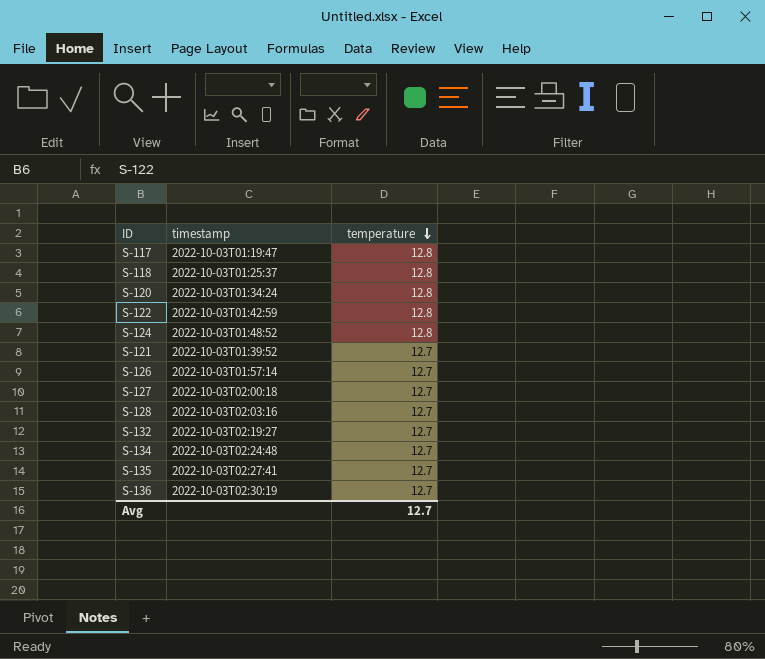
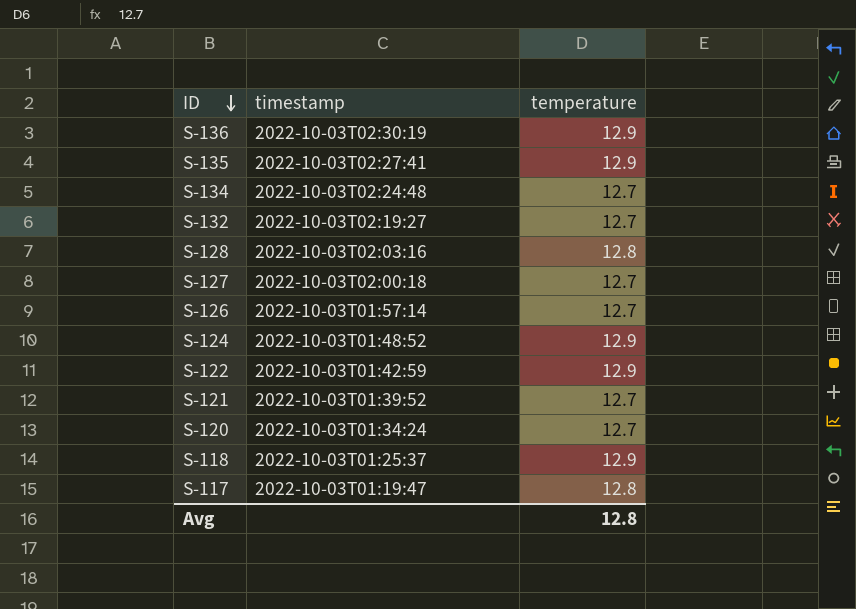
row order: temperature descending -> ID descending
S-136 | temperature: 12.7 -> 12.9
S-135 | temperature: 12.7 -> 12.9
S-128 | temperature: 12.7 -> 12.8
S-124 | temperature: 12.8 -> 12.9
S-122 | temperature: 12.8 -> 12.9
S-120 | temperature: 12.8 -> 12.7
S-118 | temperature: 12.8 -> 12.9
Avg | temperature: 12.7 -> 12.8

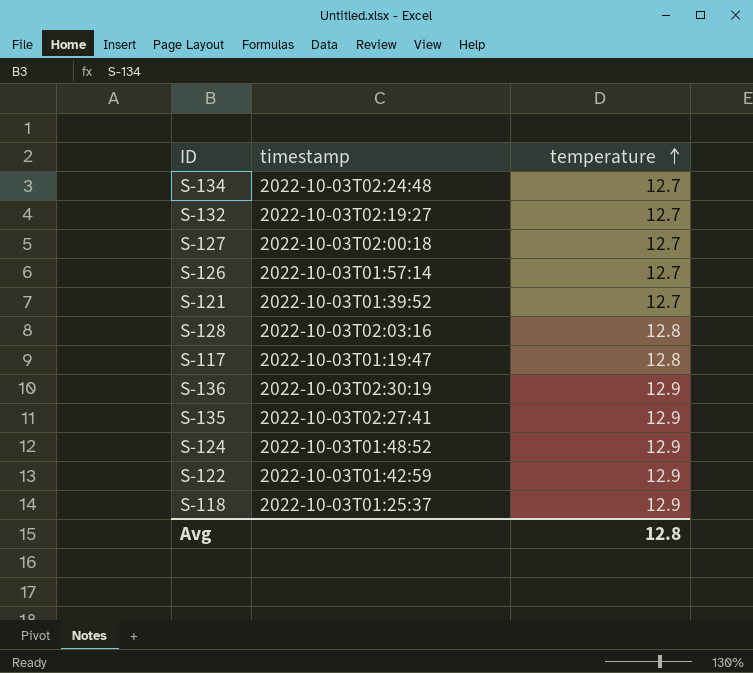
row order: ID descending -> temperature ascending
row S-120: 2022-10-03T01:34:24 | 12.7 -> none

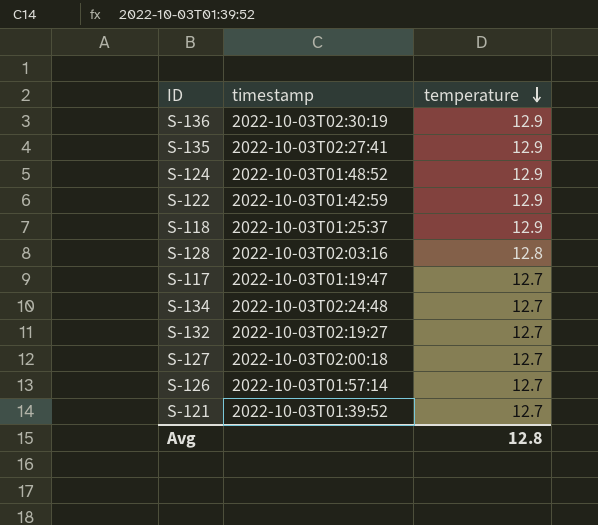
row order: temperature ascending -> temperature descending
S-117 | temperature: 12.8 -> 12.7

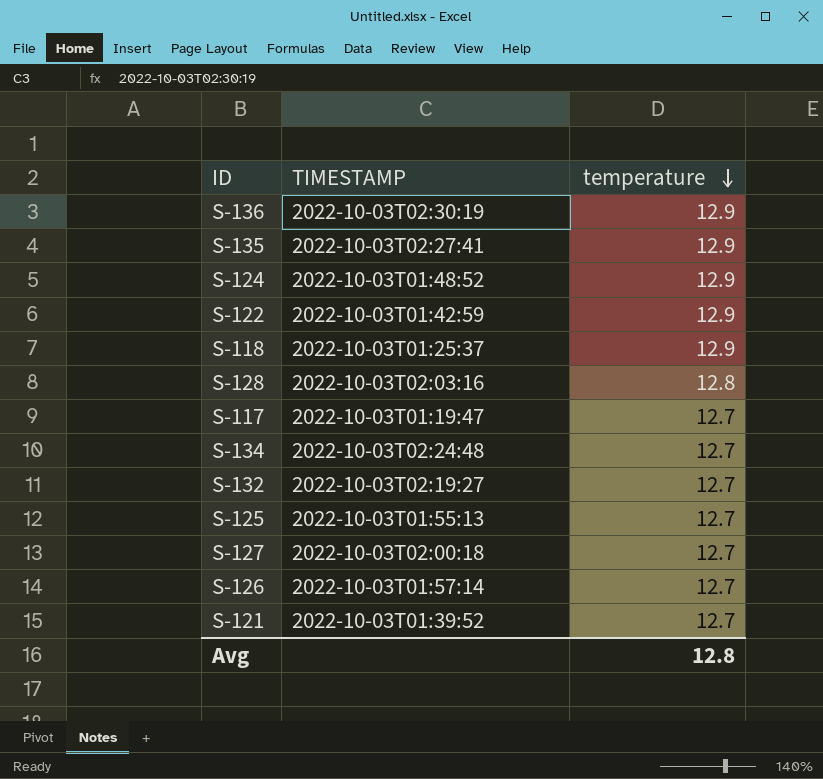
column name: timestamp -> TIMESTAMP
row S-125: none -> 2022-10-03T01:55:13 | 12.7

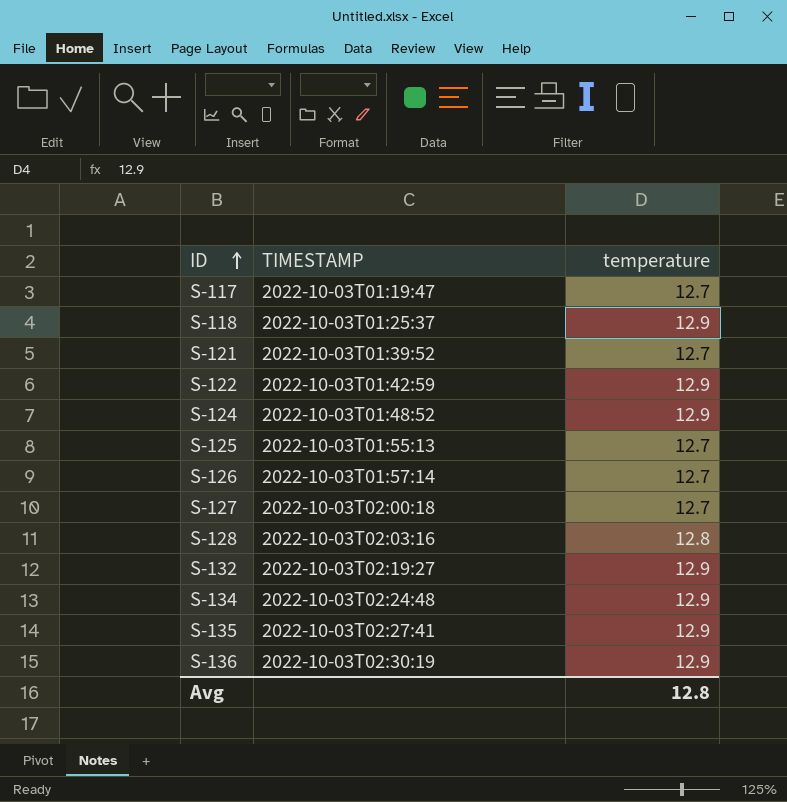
row order: temperature descending -> ID ascending
S-132 | temperature: 12.7 -> 12.9
S-134 | temperature: 12.7 -> 12.9

